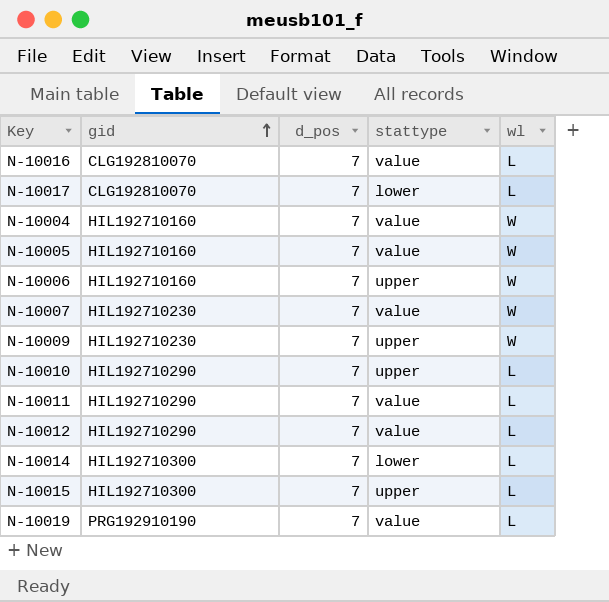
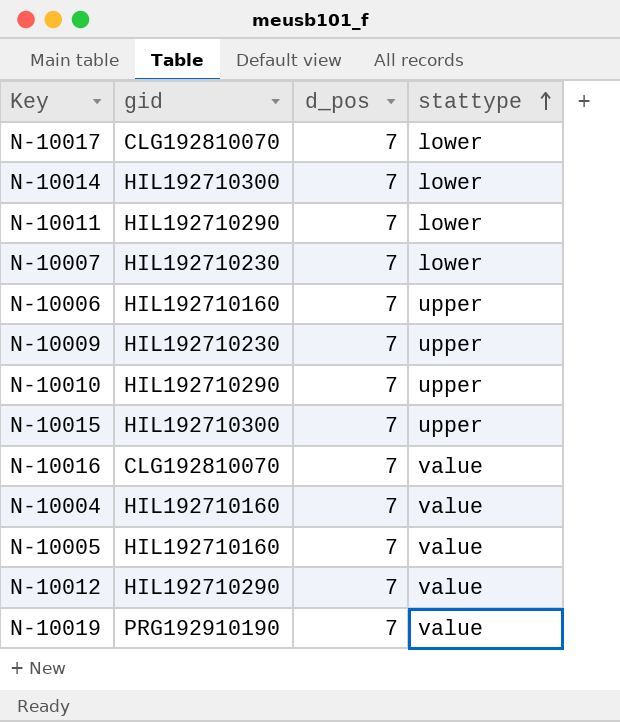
row order: gid ascending -> stattype ascending
column wl | position: 5 -> none
N-10011 | stattype: value -> lower
N-10007 | stattype: value -> lower

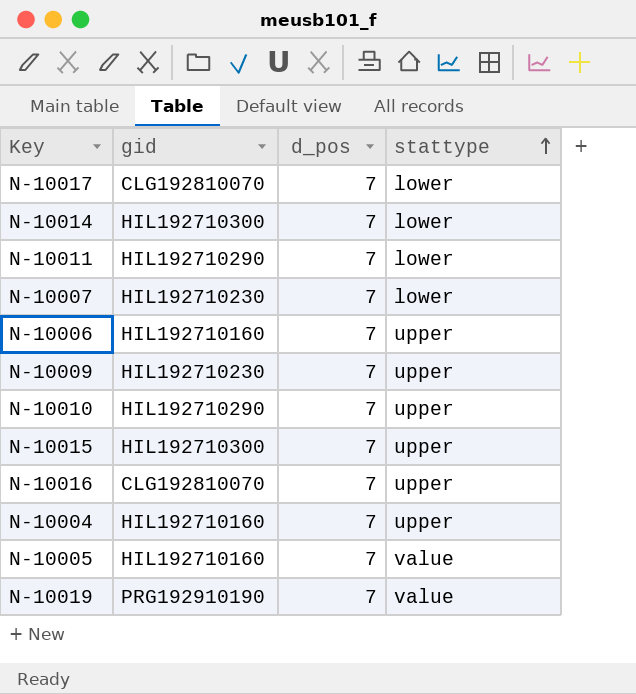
row N-10012: HIL192710290 | 7 | value -> none
N-10016 | stattype: value -> upper
N-10004 | stattype: value -> upper

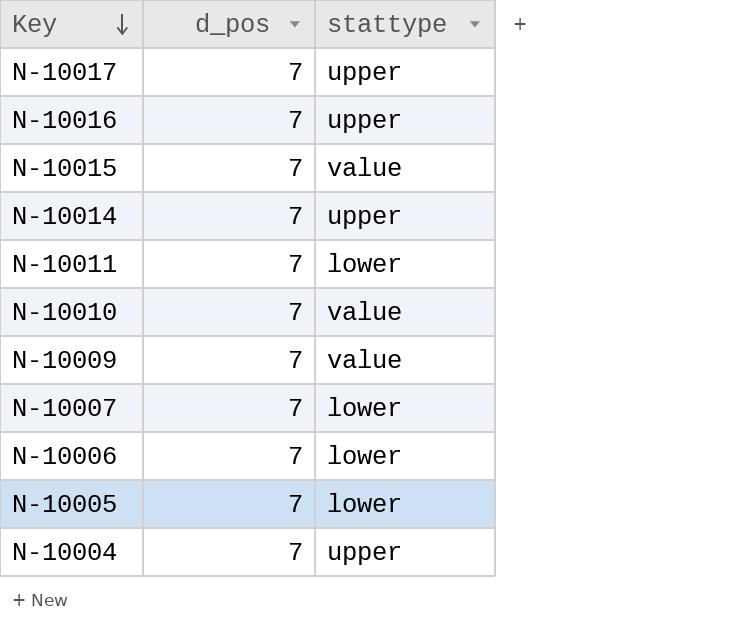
row order: stattype ascending -> Key descending
column gid | position: 2 -> none
row N-10019: PRG192910190 | 7 | value -> none
N-10017 | stattype: lower -> upper
N-10015 | stattype: upper -> value
N-10014 | stattype: lower -> upper
N-10010 | stattype: upper -> value
N-10009 | stattype: upper -> value
N-10006 | stattype: upper -> lower
N-10005 | stattype: value -> lower

